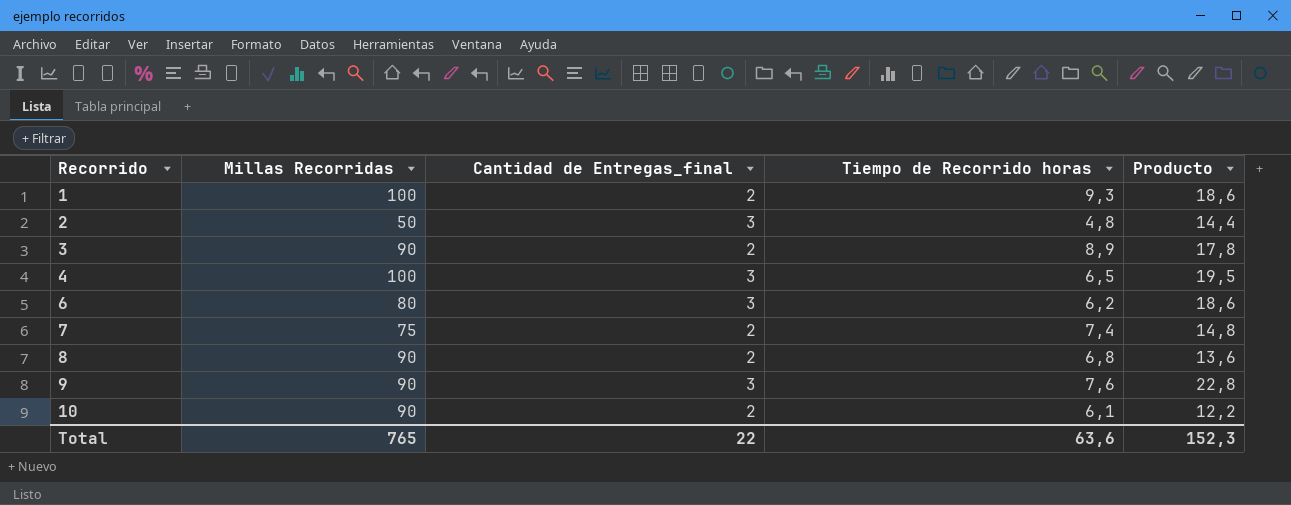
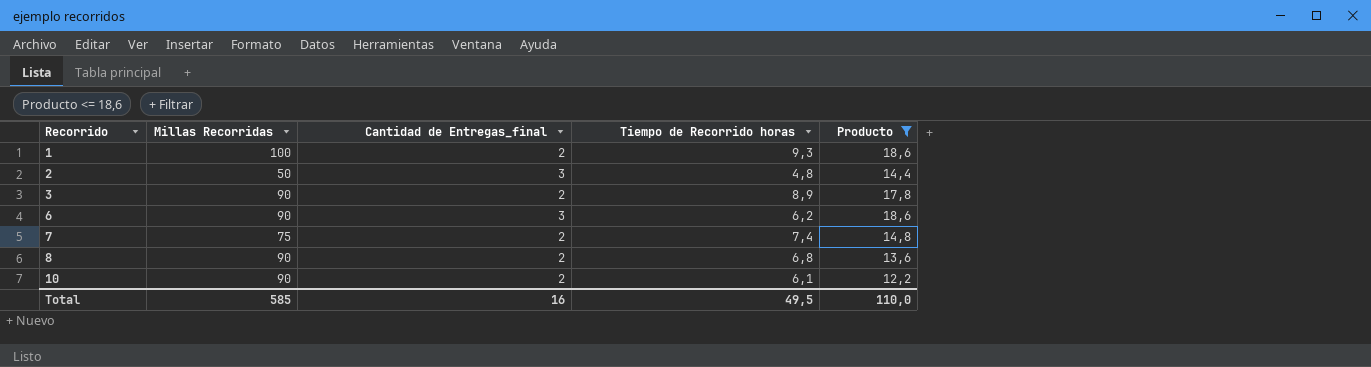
filter: none -> Producto <= 18,6
6 | Millas Recorridas: 80 -> 90
Total | Millas Recorridas: 765 -> 585
Total | Cantidad de Entregas_final: 22 -> 16
Total | Tiempo de Recorrido horas: 63,6 -> 49,5
Total | Producto: 152,3 -> 110,0

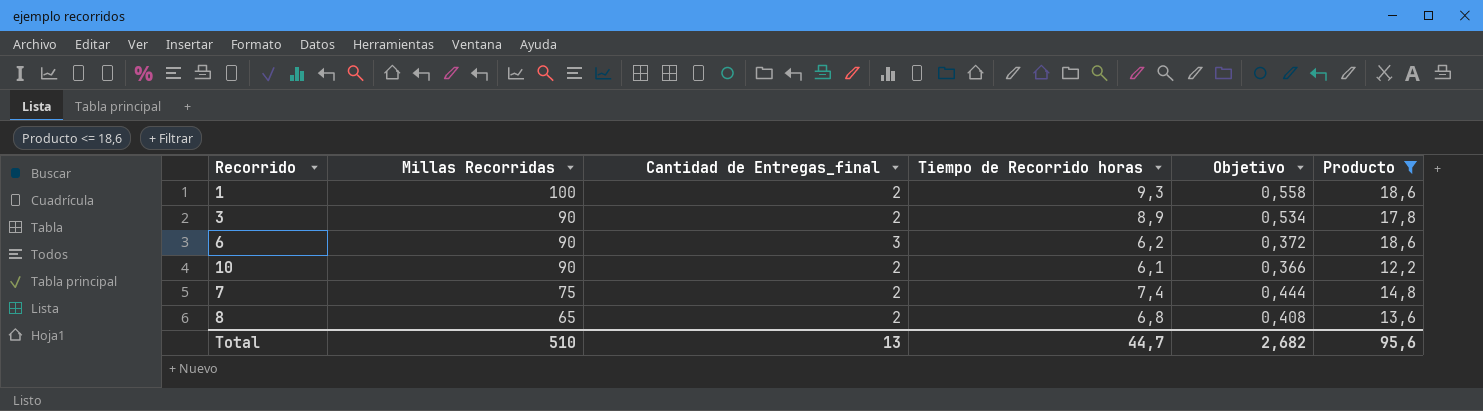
row order: Recorrido ascending -> Millas Recorridas descending
column Objetivo | formula: none -> [Tiempo de Recorrido horas] * 0,06
row 2: 50 | 3 | 4,8 | 14,4 -> none
8 | Millas Recorridas: 90 -> 65
Total | Millas Recorridas: 585 -> 510
Total | Cantidad de Entregas_final: 16 -> 13
Total | Tiempo de Recorrido horas: 49,5 -> 44,7
Total | Producto: 110,0 -> 95,6

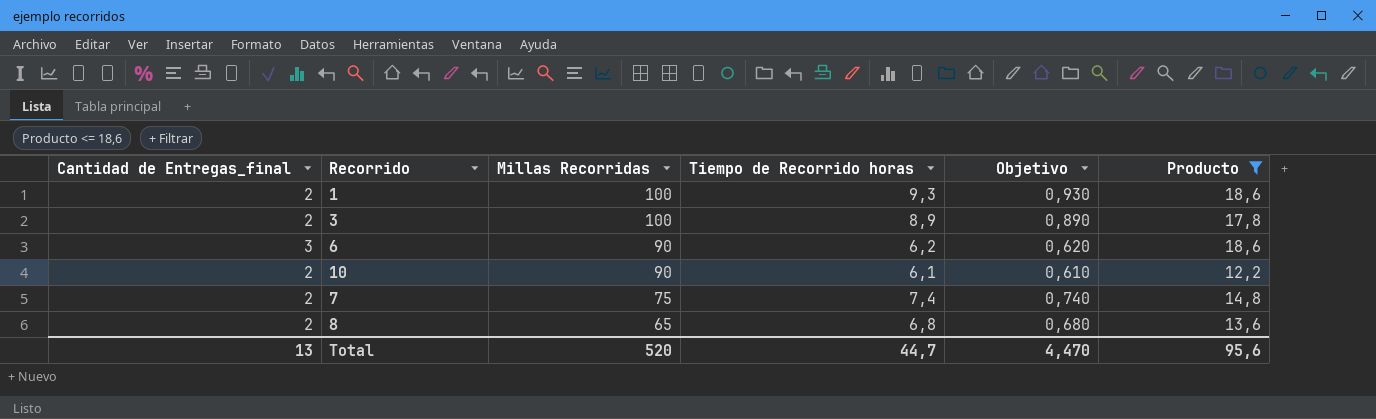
column Cantidad de Entregas_final | position: 3 -> 1
column Objetivo | formula: [Tiempo de Recorrido horas] * 0,06 -> [Tiempo de Recorrido horas] * 0,1
3 | Millas Recorridas: 90 -> 100
Total | Millas Recorridas: 510 -> 520
Total | Objetivo: 2,682 -> 4,470

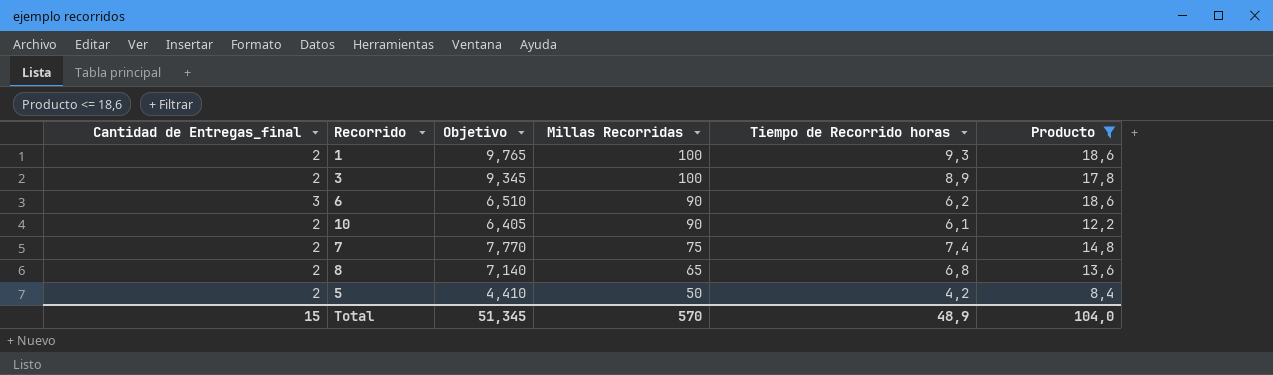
column Objetivo | formula: [Tiempo de Recorrido horas] * 0,1 -> [Tiempo de Recorrido horas] * 1,05
column Objetivo | position: 5 -> 3
row 5: none -> 2 | 4,410 | 50 | 4,2 | 8,4
Total | Cantidad de Entregas_final: 13 -> 15
Total | Objetivo: 4,470 -> 51,345
Total | Millas Recorridas: 520 -> 570
Total | Tiempo de Recorrido horas: 44,7 -> 48,9
Total | Producto: 95,6 -> 104,0

